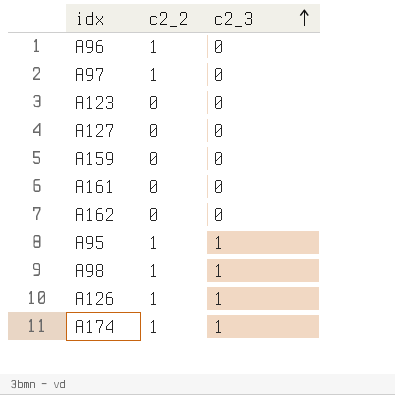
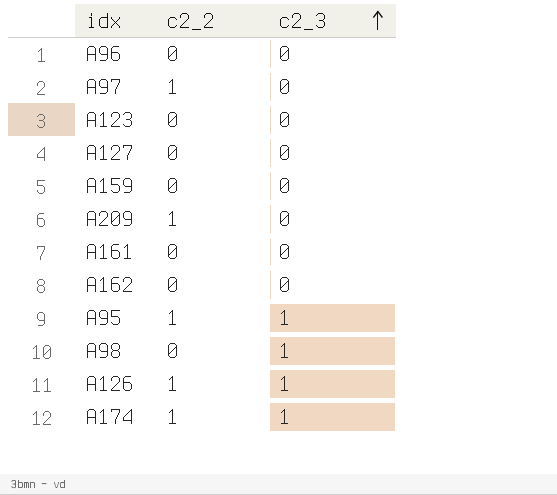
A96 | c2_2: 1 -> 0
row A209: none -> 1 | 0
A98 | c2_2: 1 -> 0

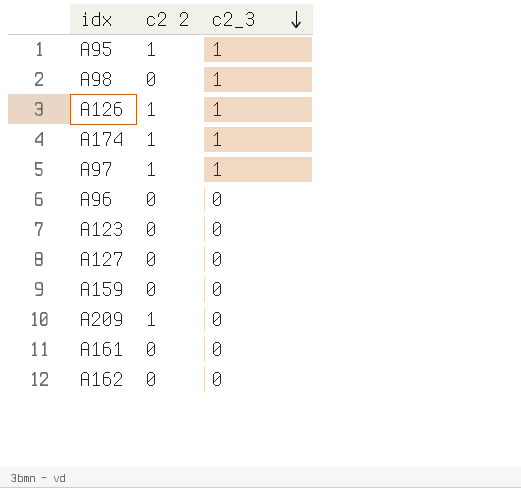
row order: c2_3 ascending -> c2_3 descending
column name: c2_2 -> c2 2
A97 | c2_3: 0 -> 1

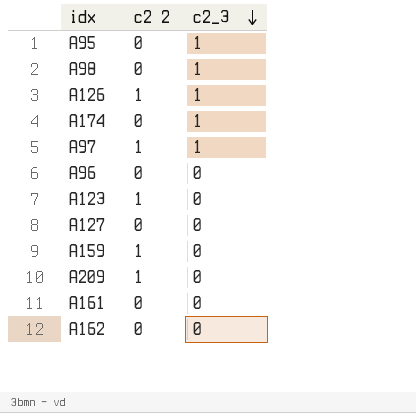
A95 | c2 2: 1 -> 0
A174 | c2 2: 1 -> 0
A123 | c2 2: 0 -> 1
A159 | c2 2: 0 -> 1

